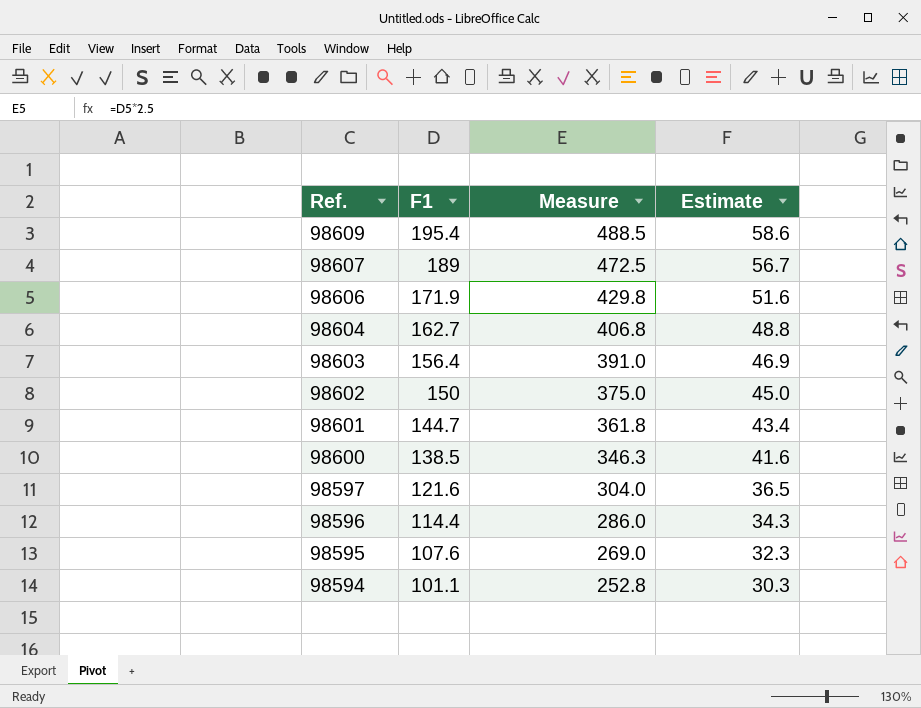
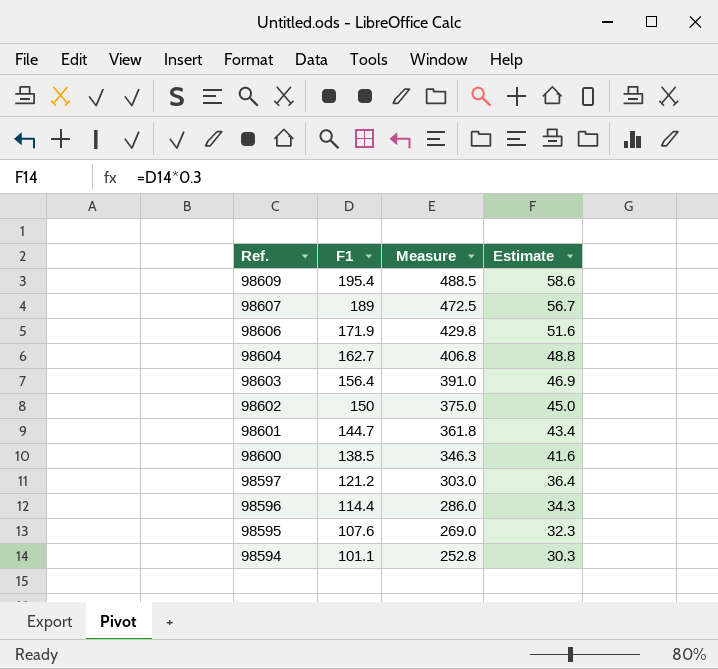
98597 | F1: 121.6 -> 121.2
98597 | Measure: 304.0 -> 303.0
98597 | Estimate: 36.5 -> 36.4

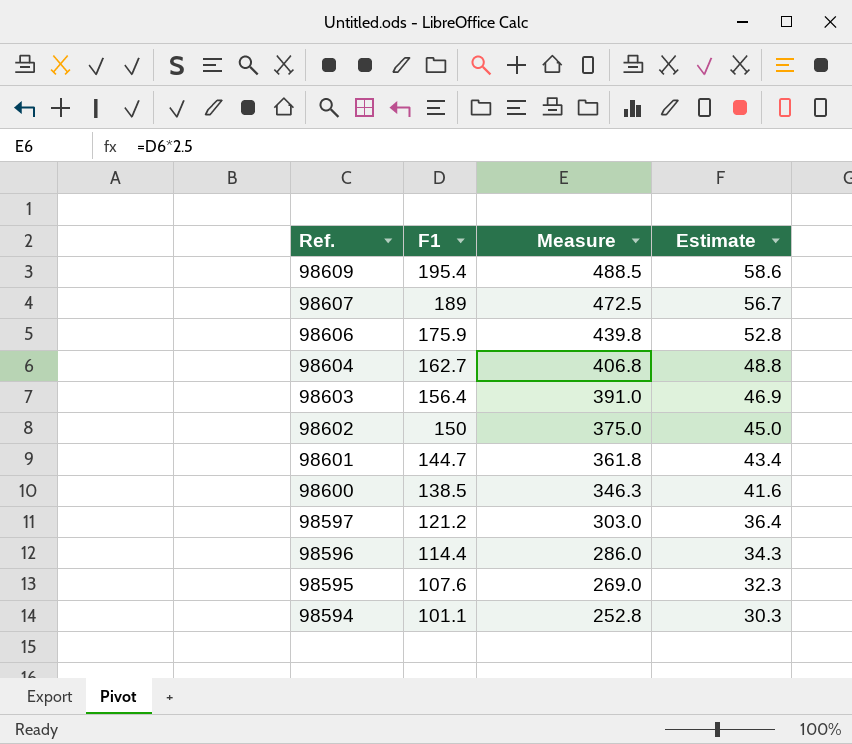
98606 | F1: 171.9 -> 175.9
98606 | Measure: 429.8 -> 439.8
98606 | Estimate: 51.6 -> 52.8

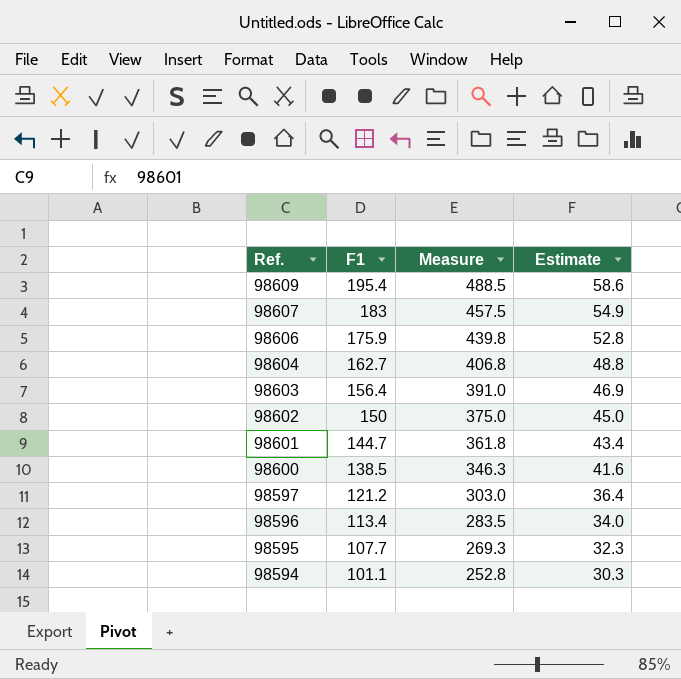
98607 | F1: 189 -> 183
98607 | Measure: 472.5 -> 457.5
98607 | Estimate: 56.7 -> 54.9
98596 | F1: 114.4 -> 113.4
98596 | Measure: 286.0 -> 283.5
98596 | Estimate: 34.3 -> 34.0
98595 | F1: 107.6 -> 107.7
98595 | Measure: 269.0 -> 269.3

